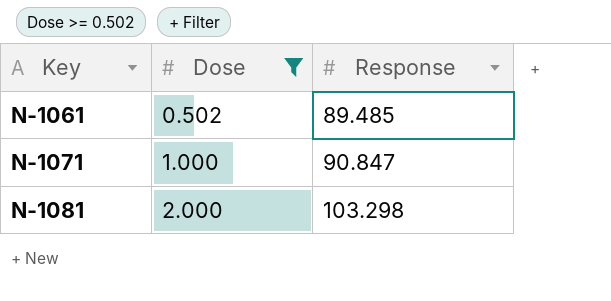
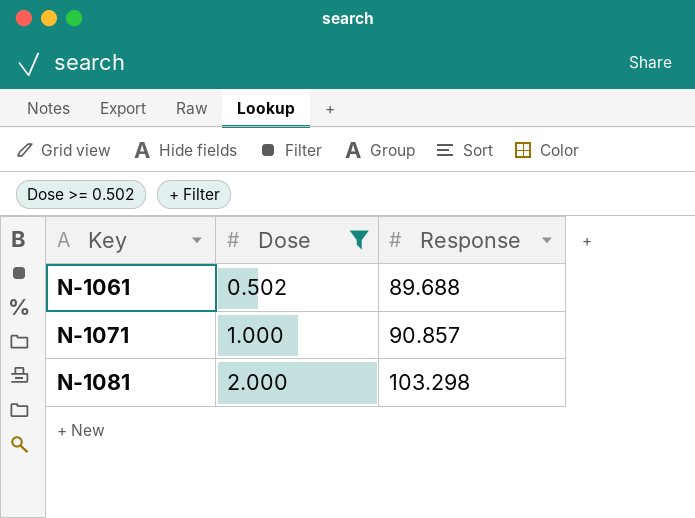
N-1061 | Response: 89.485 -> 89.688
N-1071 | Response: 90.847 -> 90.857

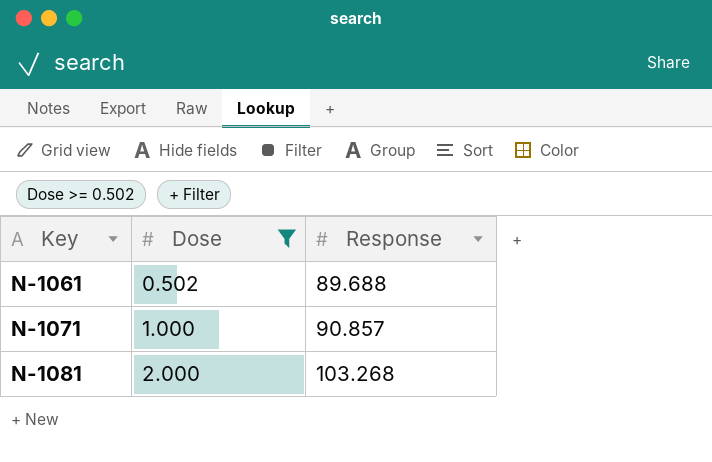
N-1081 | Response: 103.298 -> 103.268

